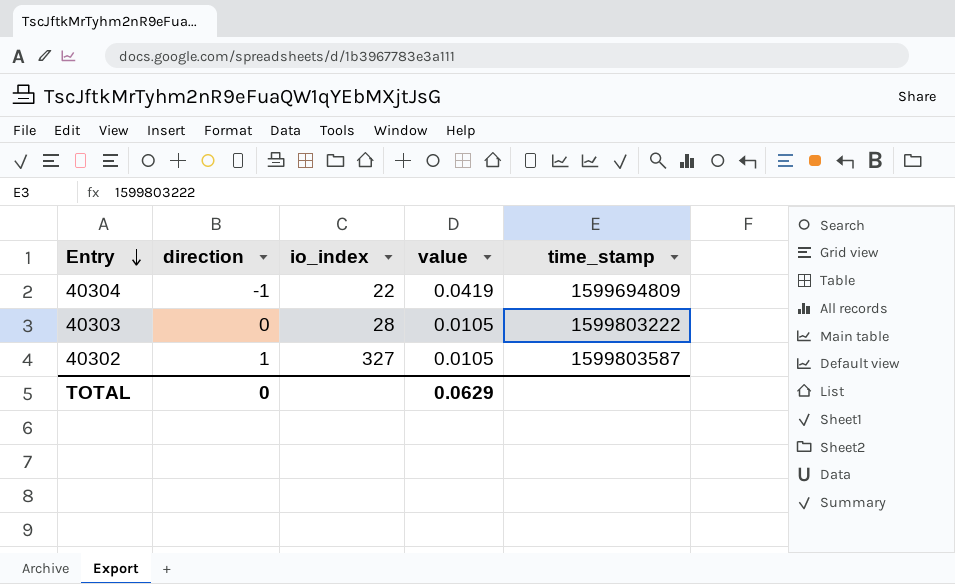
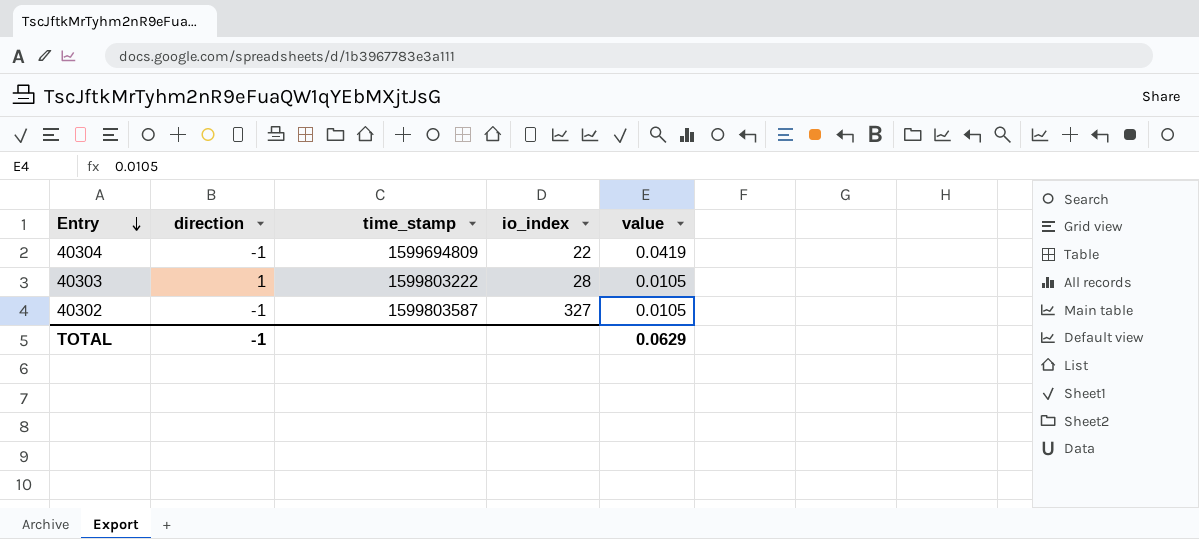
column time_stamp | position: 5 -> 3
40303 | direction: 0 -> 1
40302 | direction: 1 -> -1
TOTAL | direction: 0 -> -1

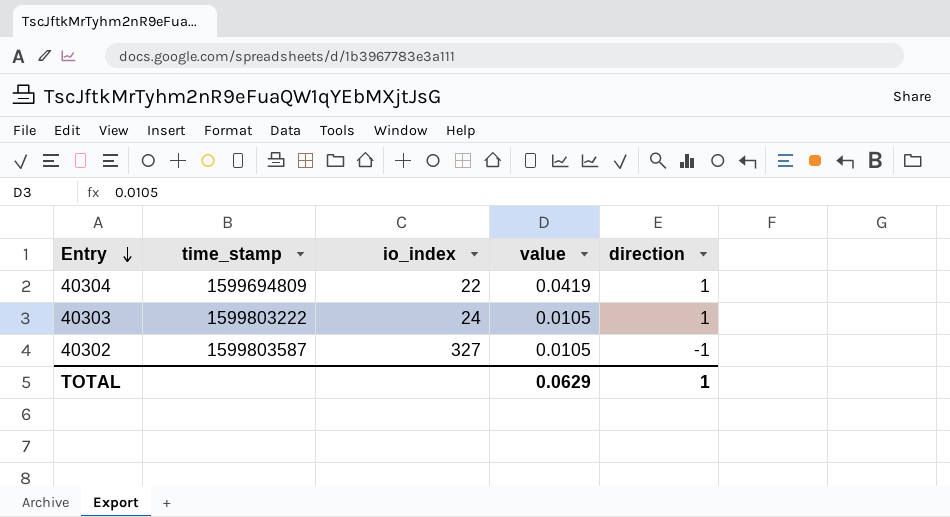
column direction | position: 2 -> 5
40304 | direction: -1 -> 1
40303 | io_index: 28 -> 24
TOTAL | direction: -1 -> 1

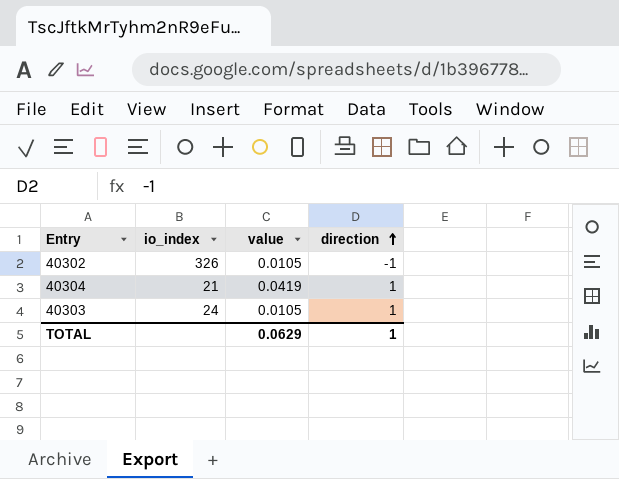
row order: Entry descending -> direction ascending
column time_stamp | position: 2 -> none
40302 | io_index: 327 -> 326
40304 | io_index: 22 -> 21

